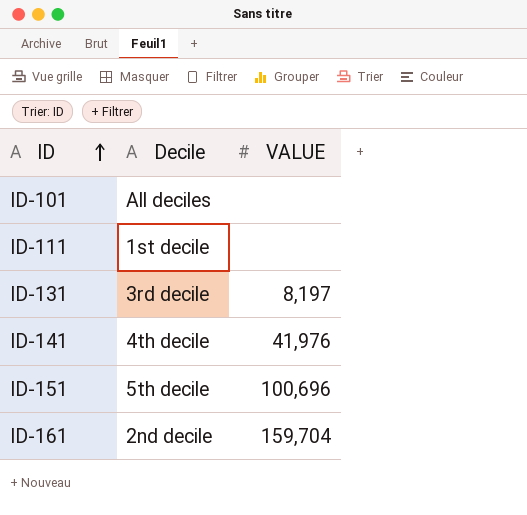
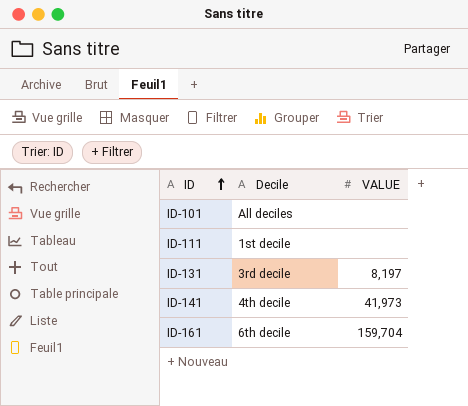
row ID-151: 5th decile | 100,696 -> none
ID-141 | VALUE: 41,976 -> 41,973
ID-161 | Decile: 2nd decile -> 6th decile

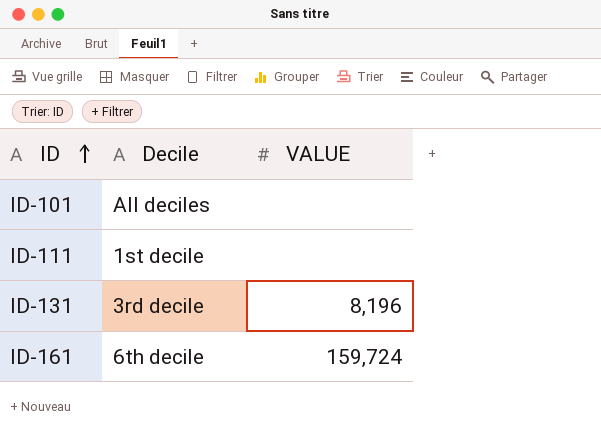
row ID-141: 4th decile | 41,973 -> none
ID-131 | VALUE: 8,197 -> 8,196
ID-161 | VALUE: 159,704 -> 159,724

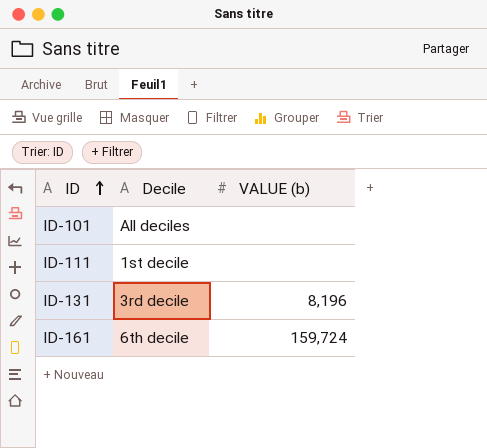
column name: VALUE -> VALUE (b)

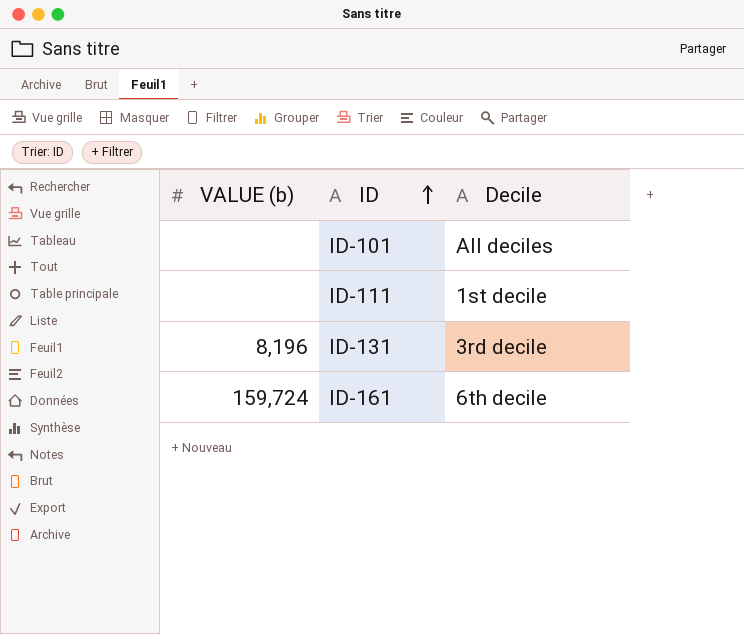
column VALUE (b) | position: 3 -> 1

